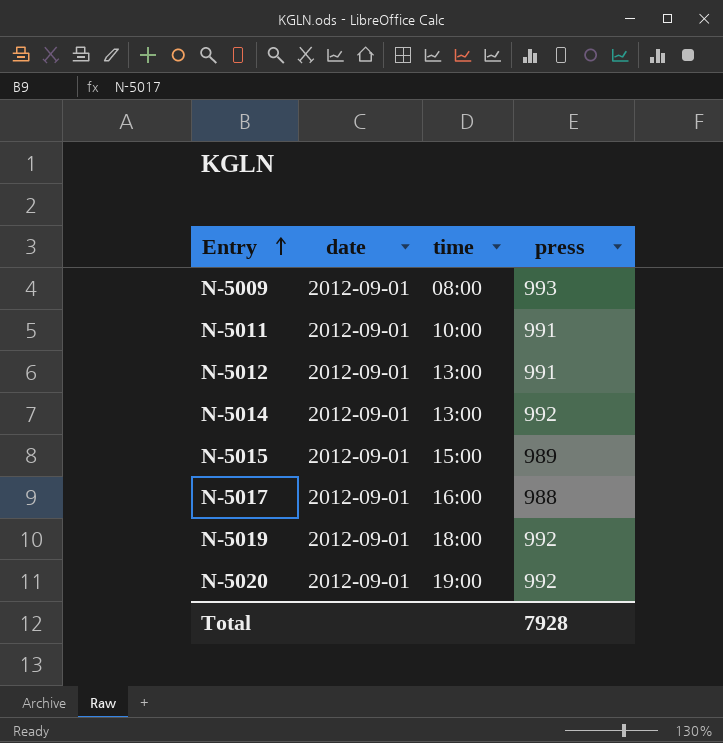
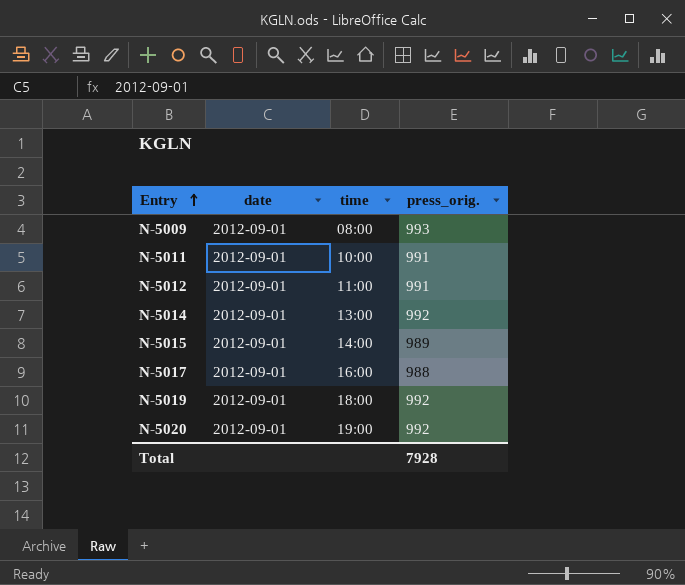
column name: press -> press_orig.
N-5012 | time: 13:00 -> 11:00
N-5015 | time: 15:00 -> 14:00

